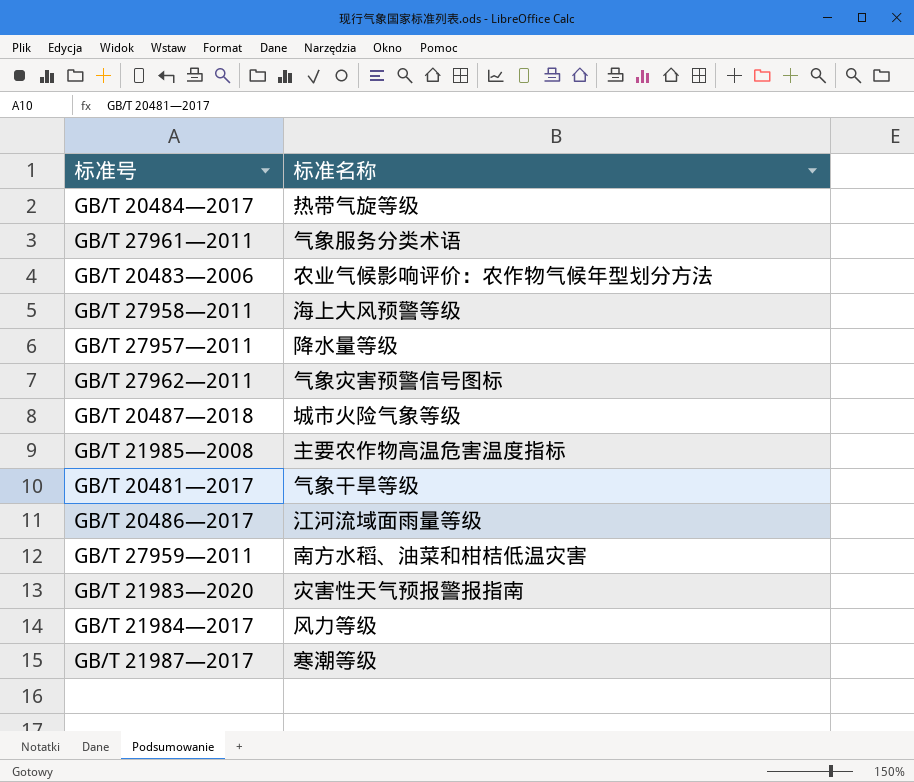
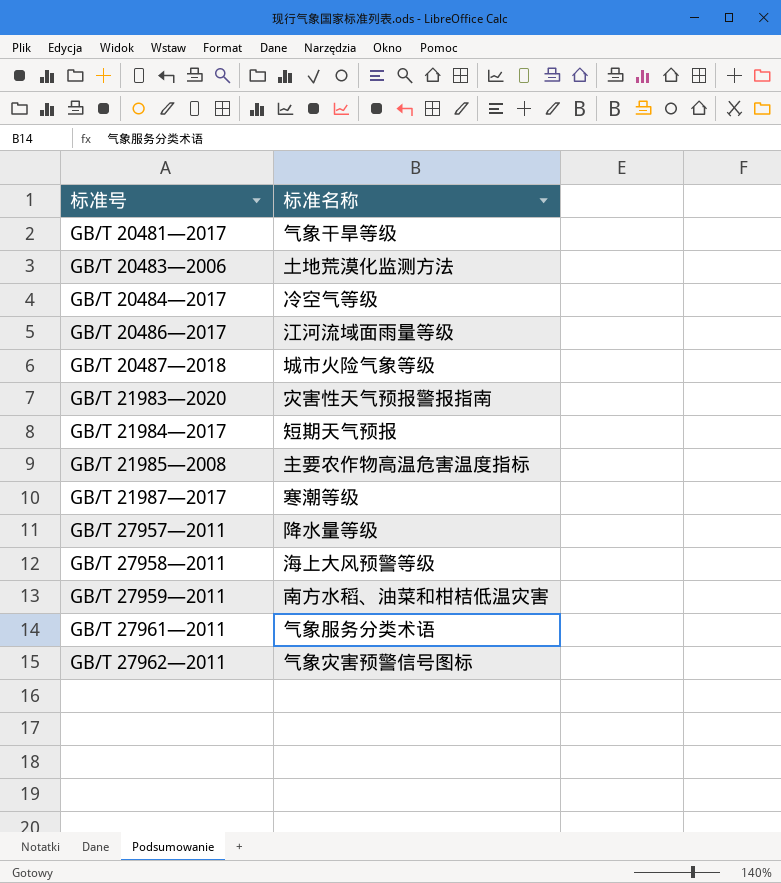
row order: none -> 标准号 ascending
GB/T 20483—2006 | 标准名称: 农业气候影响评价：农作物气候年型划分方法 -> 土地荒漠化监测方法
GB/T 20484—2017 | 标准名称: 热带气旋等级 -> 冷空气等级
GB/T 21984—2017 | 标准名称: 风力等级 -> 短期天气预报

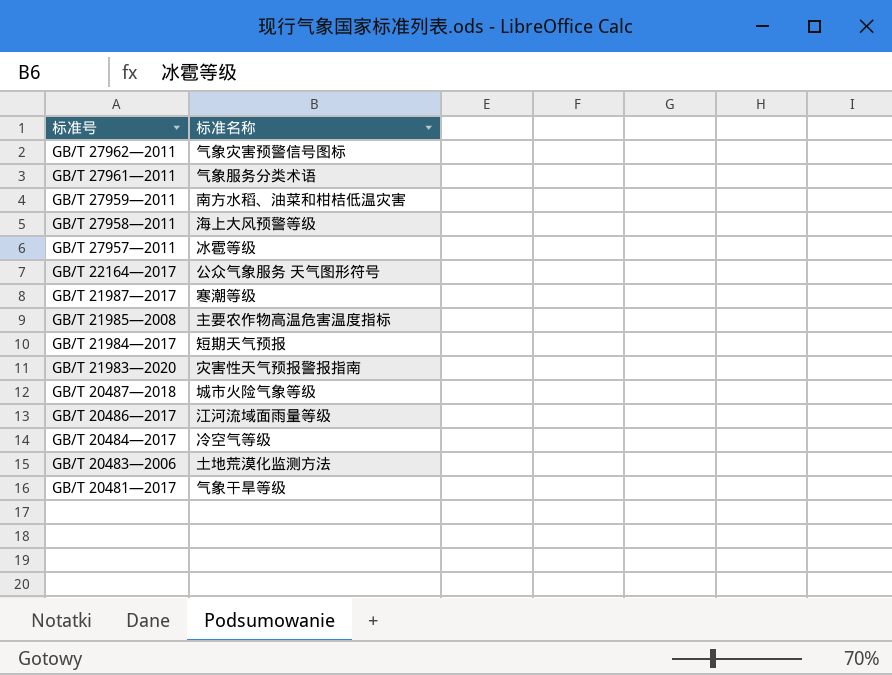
row order: 标准号 ascending -> 标准号 descending
GB/T 27957—2011 | 标准名称: 降水量等级 -> 冰雹等级
row GB/T 22164—2017: none -> 公众气象服务 天气图形符号

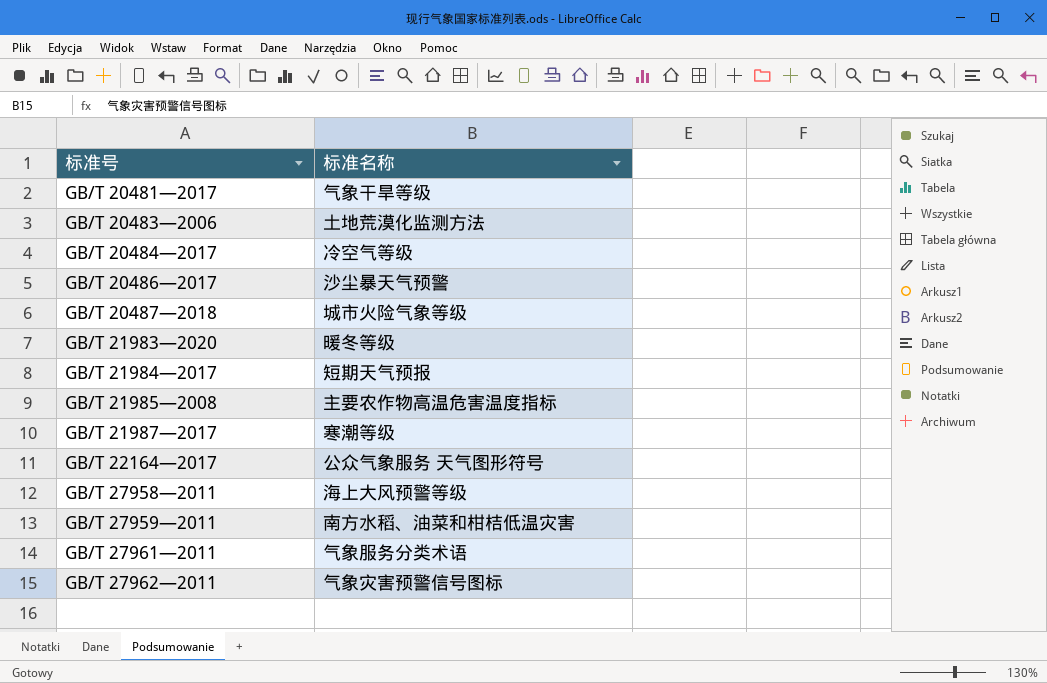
row order: 标准号 descending -> 标准号 ascending
row GB/T 27957—2011: 冰雹等级 -> none
GB/T 20486—2017 | 标准名称: 江河流域面雨量等级 -> 沙尘暴天气预警
GB/T 21983—2020 | 标准名称: 灾害性天气预报警报指南 -> 暖冬等级

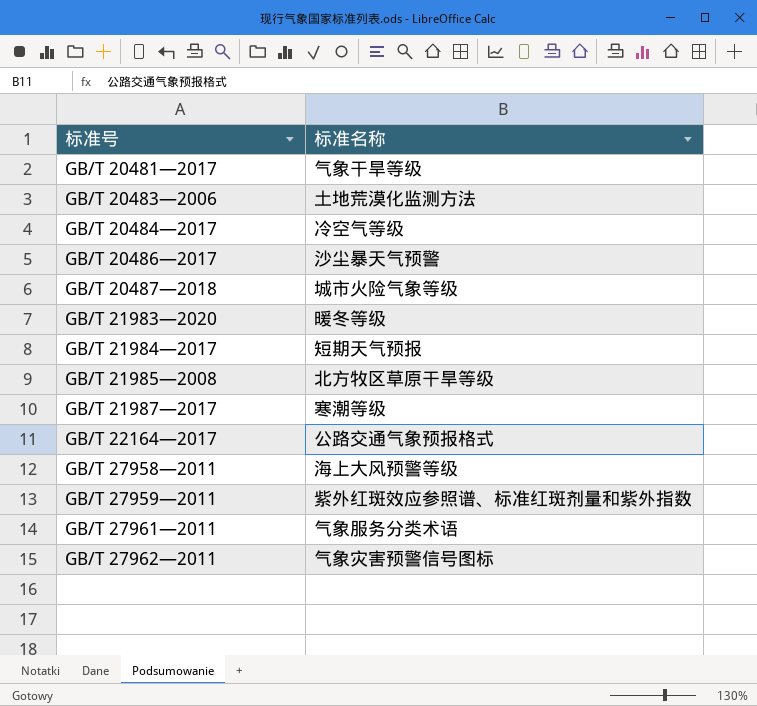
GB/T 21985—2008 | 标准名称: 主要农作物高温危害温度指标 -> 北方牧区草原干旱等级
GB/T 22164—2017 | 标准名称: 公众气象服务 天气图形符号 -> 公路交通气象预报格式
GB/T 27959—2011 | 标准名称: 南方水稻、油菜和柑桔低温灾害 -> 紫外红斑效应参照谱、标准红斑剂量和紫外指数

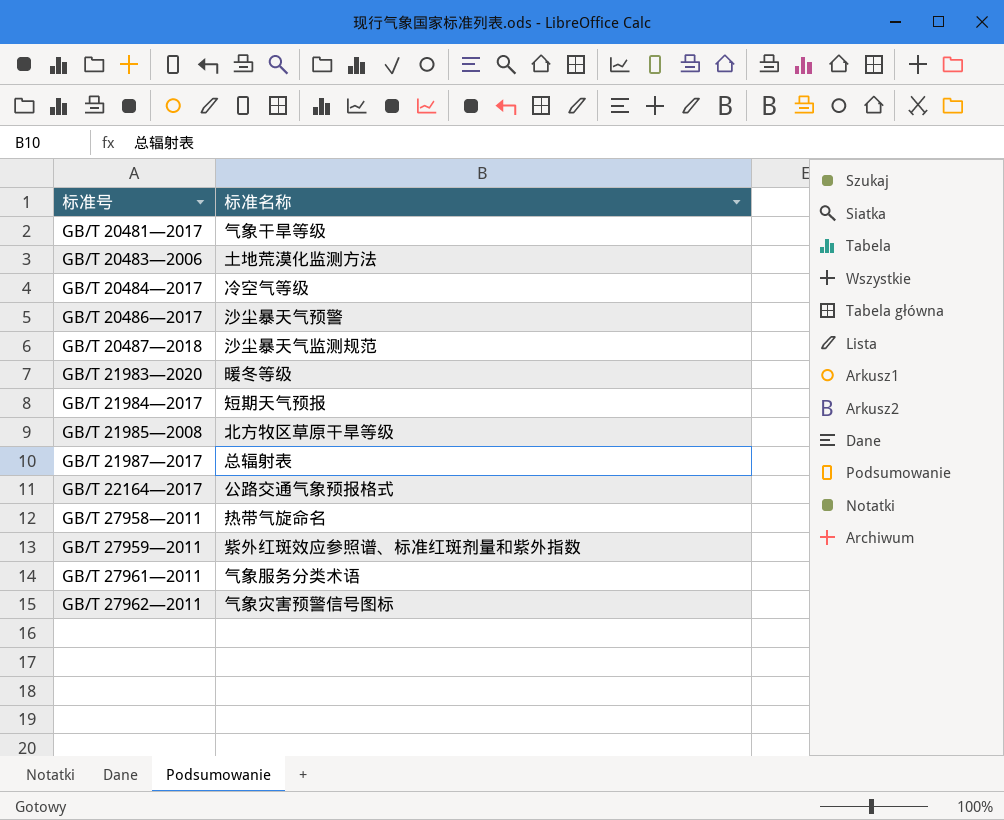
GB/T 20487—2018 | 标准名称: 城市火险气象等级 -> 沙尘暴天气监测规范
GB/T 21987—2017 | 标准名称: 寒潮等级 -> 总辐射表
GB/T 27958—2011 | 标准名称: 海上大风预警等级 -> 热带气旋命名

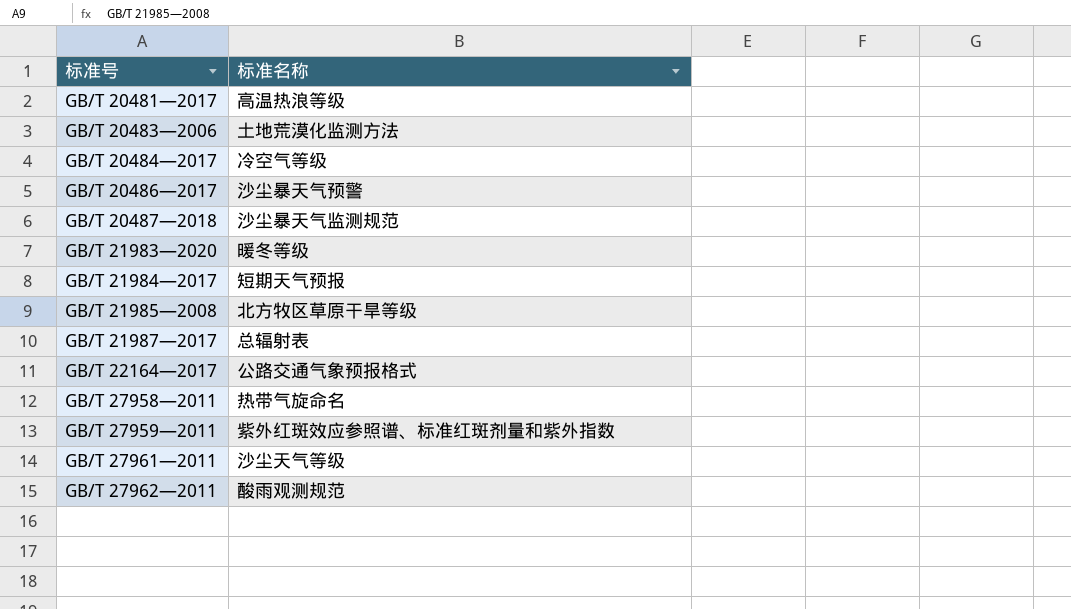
GB/T 20481—2017 | 标准名称: 气象干旱等级 -> 高温热浪等级
GB/T 27961—2011 | 标准名称: 气象服务分类术语 -> 沙尘天气等级
GB/T 27962—2011 | 标准名称: 气象灾害预警信号图标 -> 酸雨观测规范

